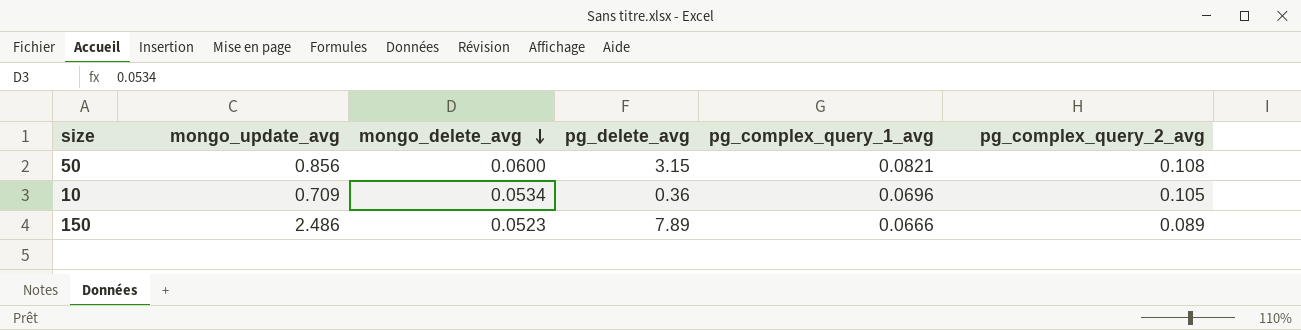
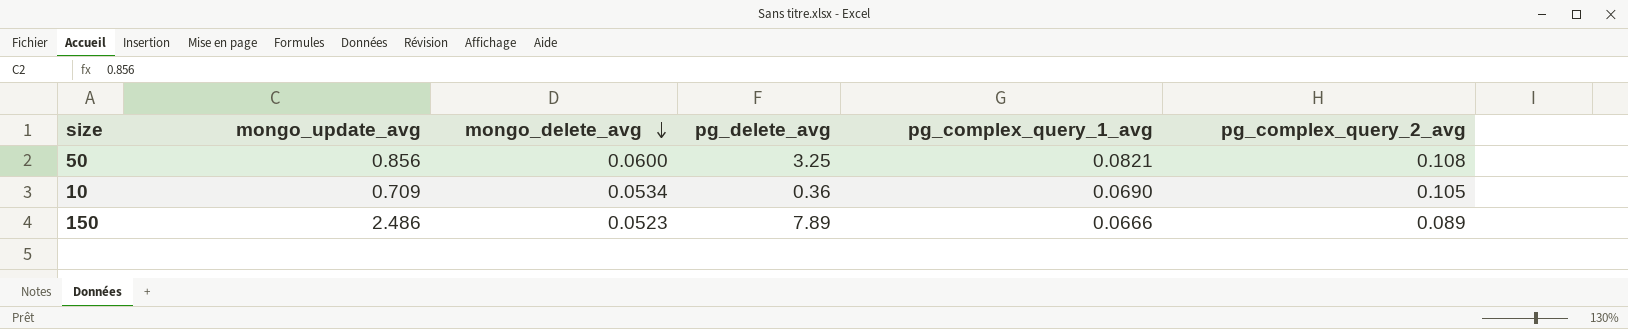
50 | pg_delete_avg: 3.15 -> 3.25
10 | pg_complex_query_1_avg: 0.0696 -> 0.0690

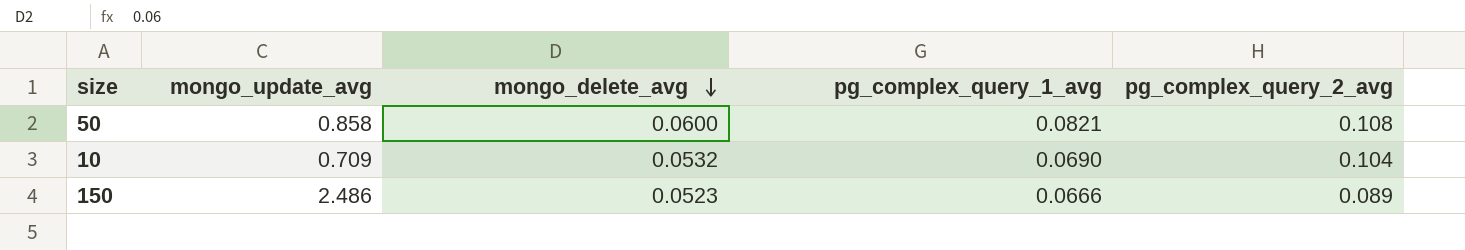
column pg_delete_avg | position: 4 -> none
50 | mongo_update_avg: 0.856 -> 0.858
10 | mongo_delete_avg: 0.0534 -> 0.0532
10 | pg_complex_query_2_avg: 0.105 -> 0.104

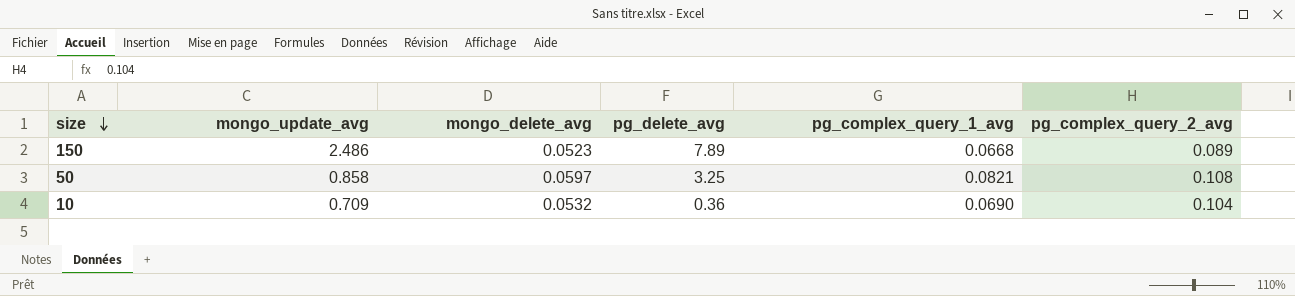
row order: mongo_delete_avg descending -> size descending
column pg_delete_avg | position: none -> 4
150 | pg_complex_query_1_avg: 0.0666 -> 0.0668
50 | mongo_delete_avg: 0.0600 -> 0.0597

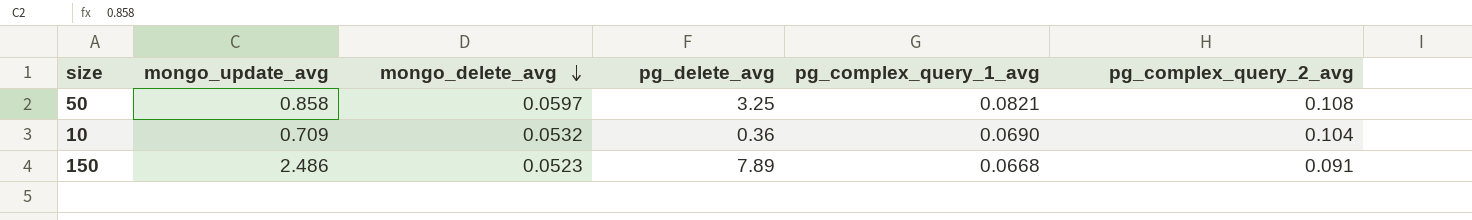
row order: size descending -> mongo_delete_avg descending
150 | pg_complex_query_2_avg: 0.089 -> 0.091

